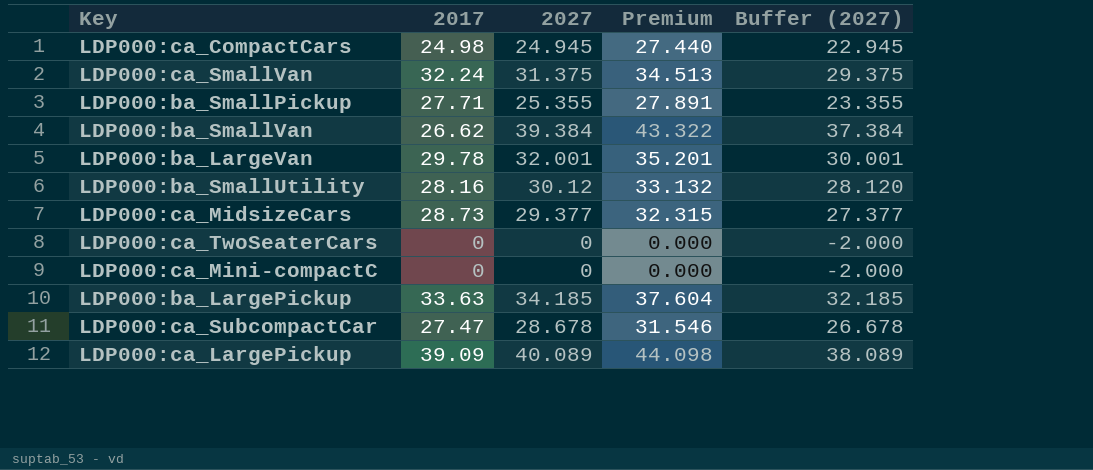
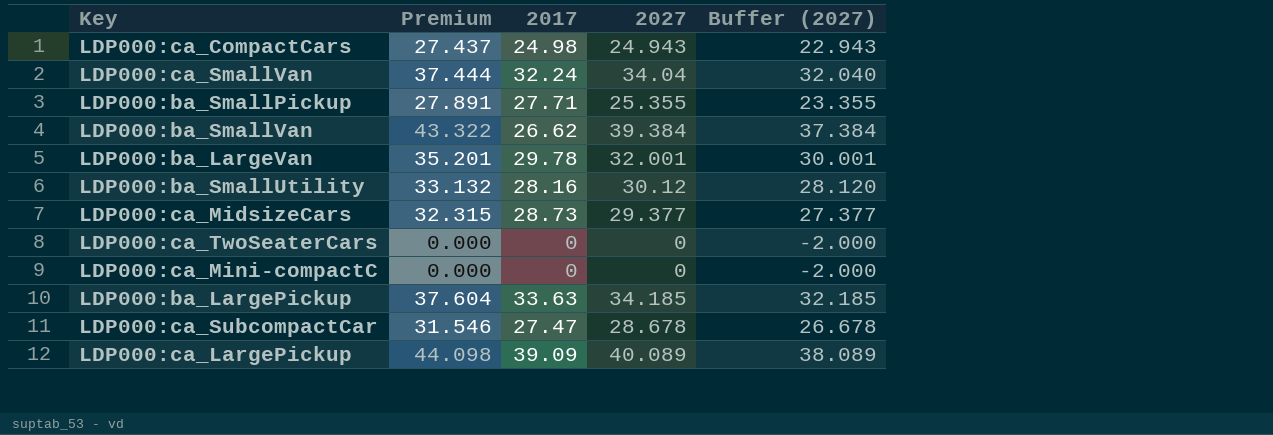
column Premium | position: 4 -> 2
LDP000:ca_CompactCars | Premium: 27.440 -> 27.437
LDP000:ca_CompactCars | 2027: 24.945 -> 24.943
LDP000:ca_CompactCars | Buffer (2027): 22.945 -> 22.943
LDP000:ca_SmallVan | Premium: 34.513 -> 37.444
LDP000:ca_SmallVan | 2027: 31.375 -> 34.04
LDP000:ca_SmallVan | Buffer (2027): 29.375 -> 32.040

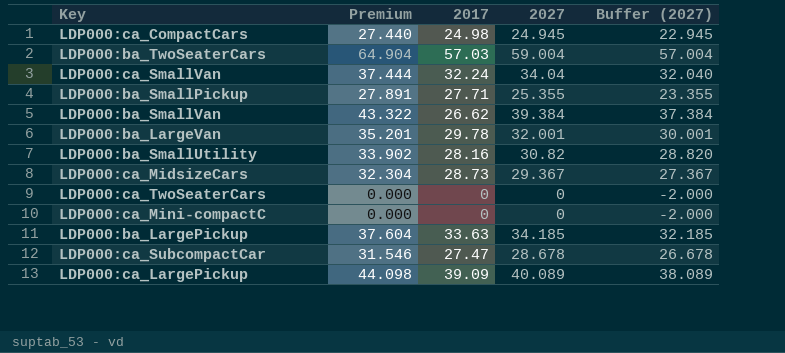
LDP000:ca_CompactCars | Premium: 27.437 -> 27.440
LDP000:ca_CompactCars | 2027: 24.943 -> 24.945
LDP000:ca_CompactCars | Buffer (2027): 22.943 -> 22.945
row LDP000:ba_TwoSeaterCars: none -> 64.904 | 57.03 | 59.004 | 57.004
LDP000:ba_SmallUtility | Premium: 33.132 -> 33.902
LDP000:ba_SmallUtility | 2027: 30.12 -> 30.82
LDP000:ba_SmallUtility | Buffer (2027): 28.120 -> 28.820
LDP000:ca_MidsizeCars | Premium: 32.315 -> 32.304
LDP000:ca_MidsizeCars | 2027: 29.377 -> 29.367
LDP000:ca_MidsizeCars | Buffer (2027): 27.377 -> 27.367

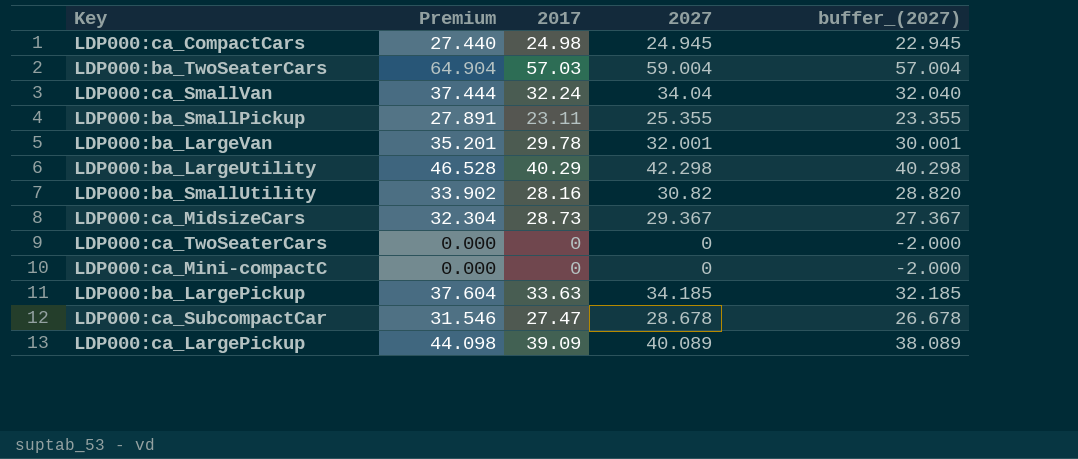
column name: Buffer (2027) -> buffer_(2027)
row LDP000:ba_SmallVan: 43.322 | 26.62 | 39.384 | 37.384 -> none
LDP000:ba_SmallPickup | 2017: 27.71 -> 23.11
row LDP000:ba_LargeUtility: none -> 46.528 | 40.29 | 42.298 | 40.298

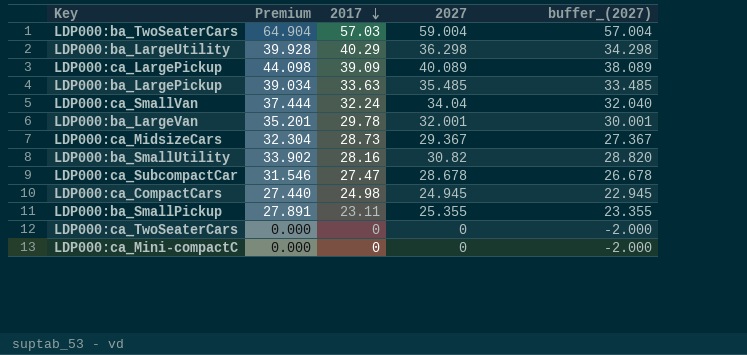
row order: none -> 2017 descending
LDP000:ba_LargeUtility | Premium: 46.528 -> 39.928
LDP000:ba_LargeUtility | 2027: 42.298 -> 36.298
LDP000:ba_LargeUtility | buffer_(2027): 40.298 -> 34.298
LDP000:ba_LargePickup | Premium: 37.604 -> 39.034
LDP000:ba_LargePickup | 2027: 34.185 -> 35.485
LDP000:ba_LargePickup | buffer_(2027): 32.185 -> 33.485

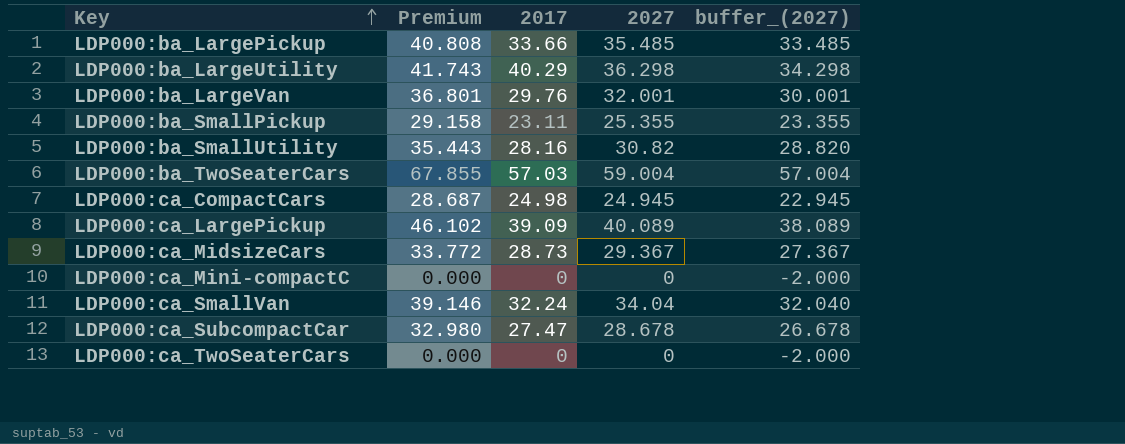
row order: 2017 descending -> Key ascending
column Premium | formula: [2027] * 1.1 -> [2027] * 1.15
LDP000:ba_LargePickup | 2017: 33.63 -> 33.66
LDP000:ba_LargeVan | 2017: 29.78 -> 29.76

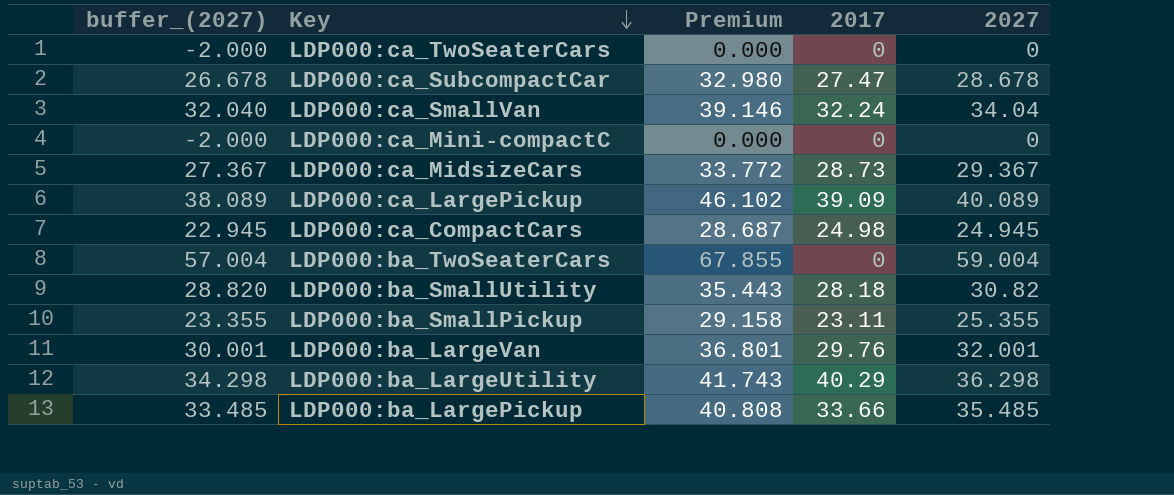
row order: Key ascending -> Key descending
column buffer_(2027) | position: 5 -> 1
LDP000:ba_TwoSeaterCars | 2017: 57.03 -> 0
LDP000:ba_SmallUtility | 2017: 28.16 -> 28.18

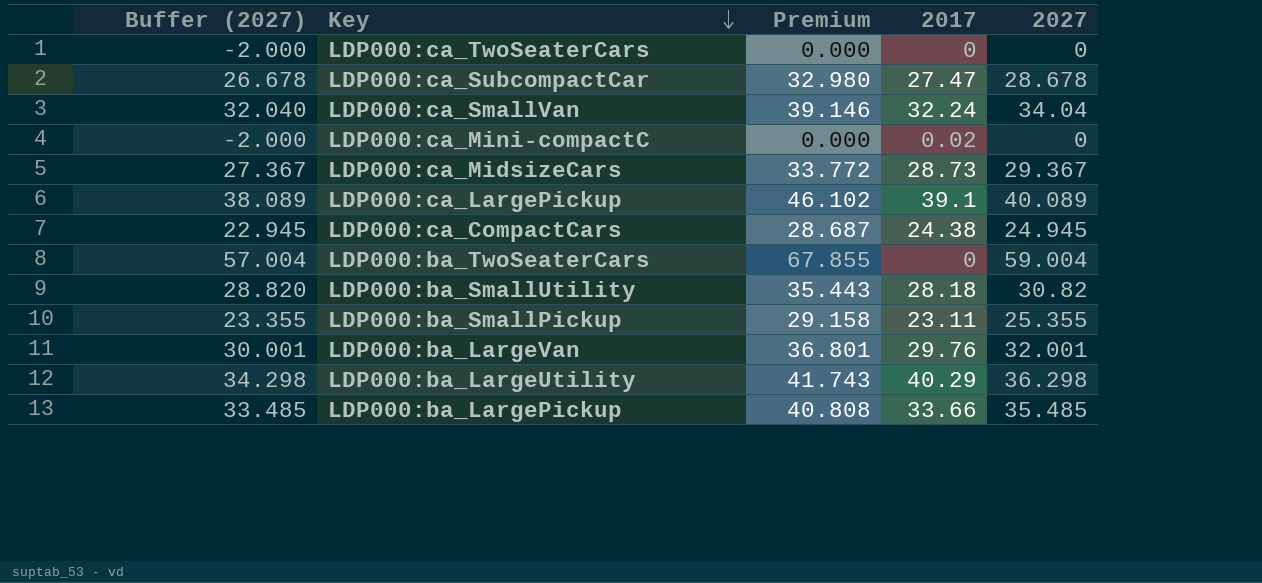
column name: buffer_(2027) -> Buffer (2027)
LDP000:ca_Mini-compactC | 2017: 0 -> 0.02
LDP000:ca_LargePickup | 2017: 39.09 -> 39.1
LDP000:ca_CompactCars | 2017: 24.98 -> 24.38

